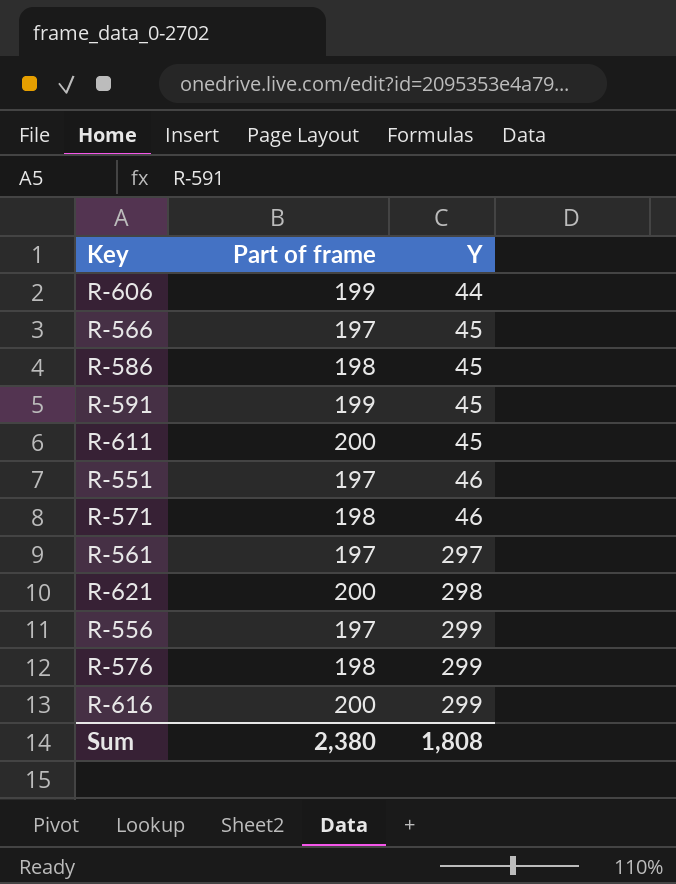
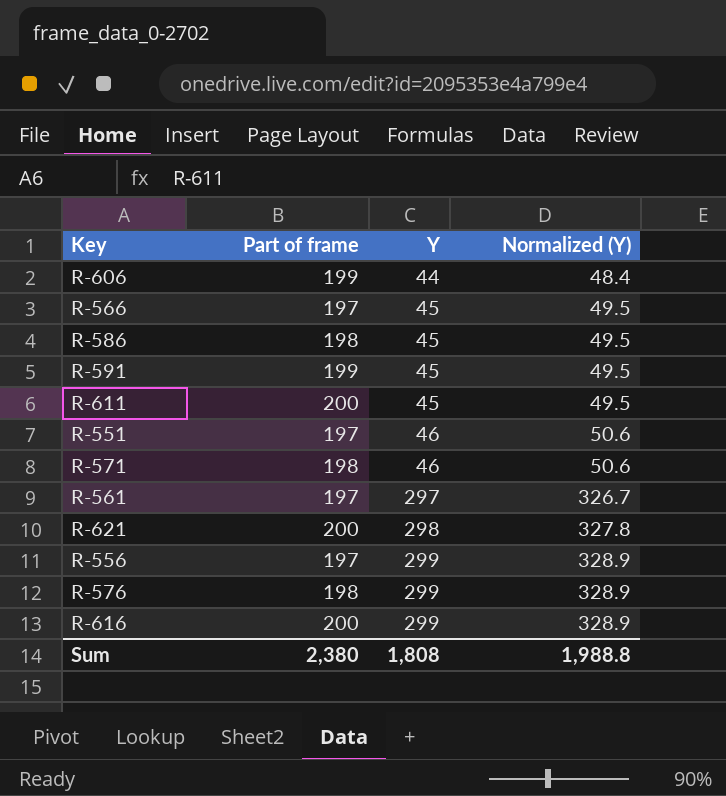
column Normalized (Y) | formula: none -> [Y] * 1.1

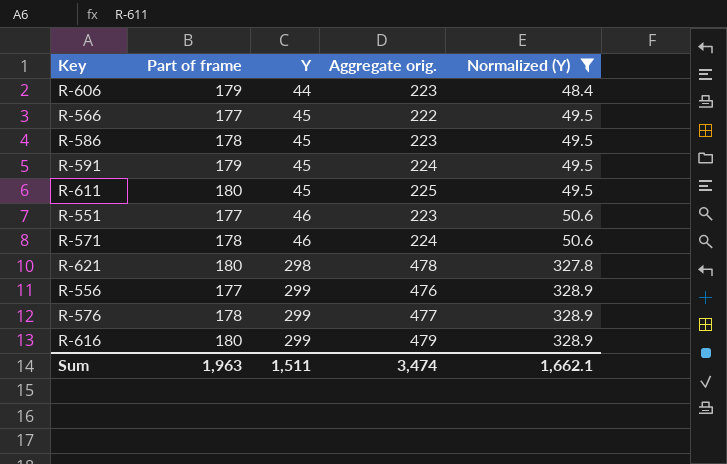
filter: none -> Normalized (Y) != 326.7
column Aggregate orig. | formula: none -> [Part of frame] + [Y]
R-606 | Part of frame: 199 -> 179
R-566 | Part of frame: 197 -> 177
R-586 | Part of frame: 198 -> 178
R-591 | Part of frame: 199 -> 179
R-611 | Part of frame: 200 -> 180
R-551 | Part of frame: 197 -> 177
R-571 | Part of frame: 198 -> 178
R-621 | Part of frame: 200 -> 180
R-556 | Part of frame: 197 -> 177
R-576 | Part of frame: 198 -> 178
R-616 | Part of frame: 200 -> 180
Sum | Part of frame: 2,380 -> 1,963
Sum | Y: 1,808 -> 1,511
Sum | Normalized (Y): 1,988.8 -> 1,662.1

